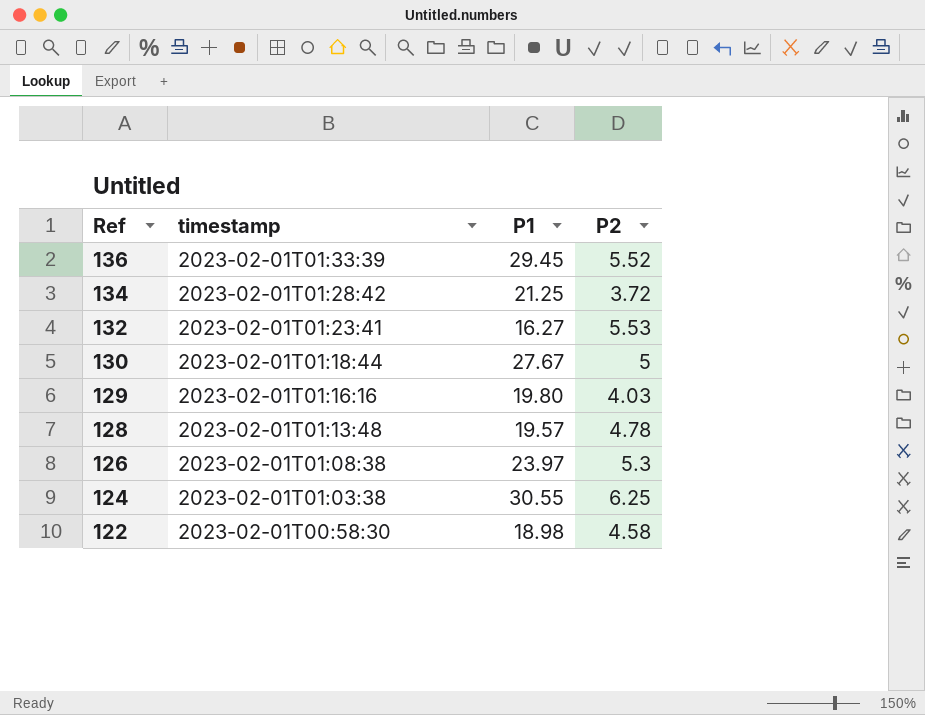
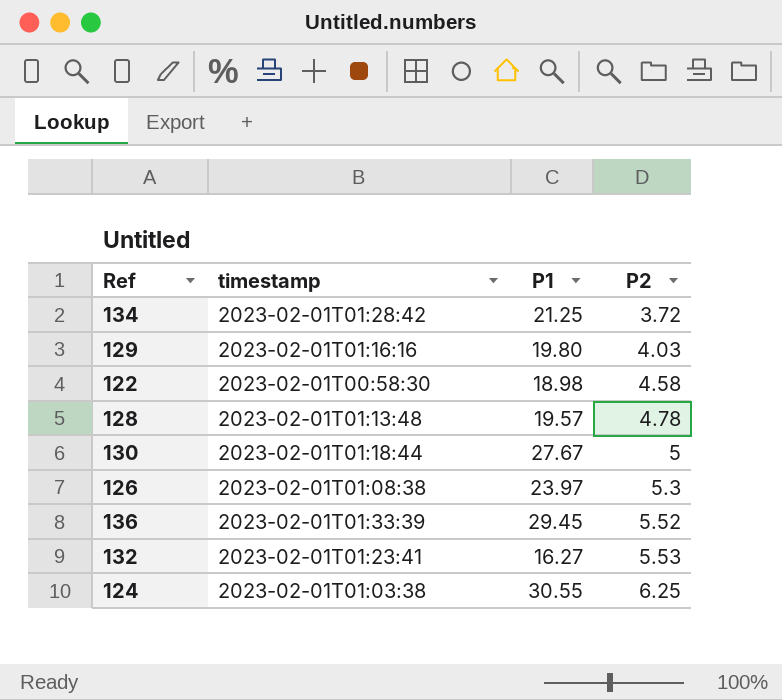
row order: Ref descending -> P2 ascending

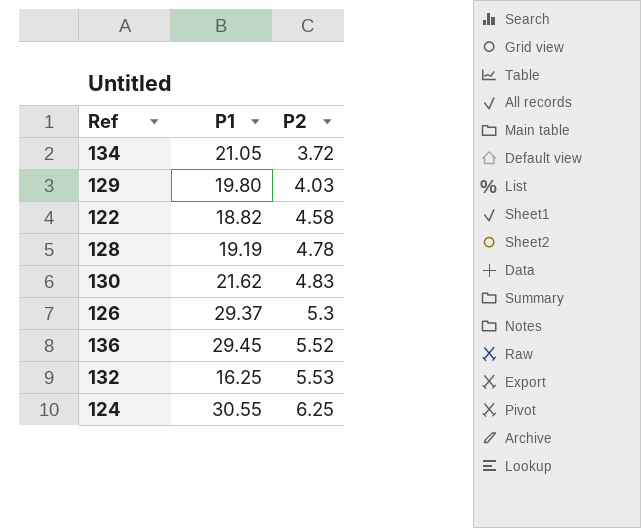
column timestamp | position: 2 -> none
134 | P1: 21.25 -> 21.05
122 | P1: 18.98 -> 18.82
128 | P1: 19.57 -> 19.19
130 | P1: 27.67 -> 21.62
130 | P2: 5 -> 4.83
126 | P1: 23.97 -> 29.37
132 | P1: 16.27 -> 16.25

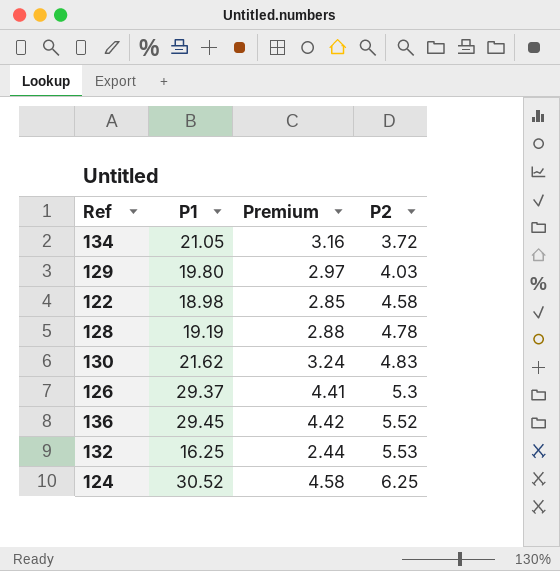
column Premium | formula: none -> [P1] * 0.15
122 | P1: 18.82 -> 18.98
124 | P1: 30.55 -> 30.52

